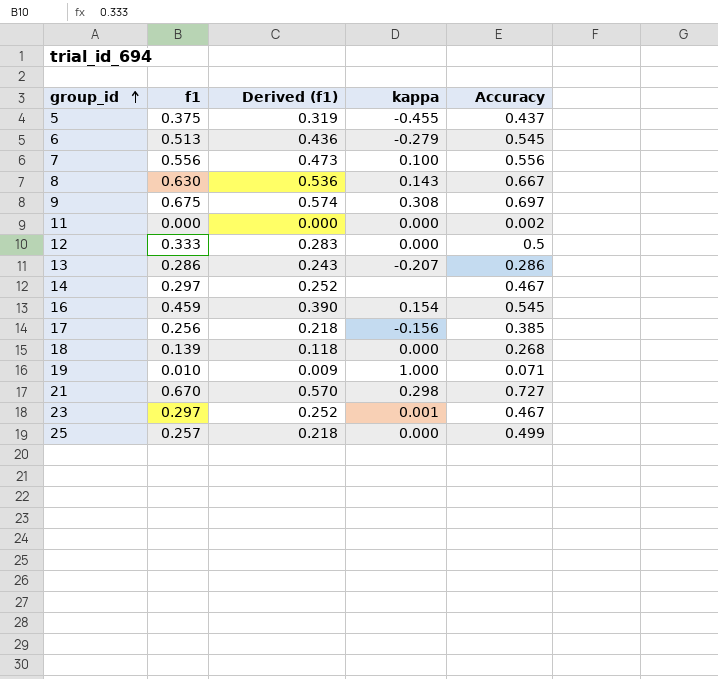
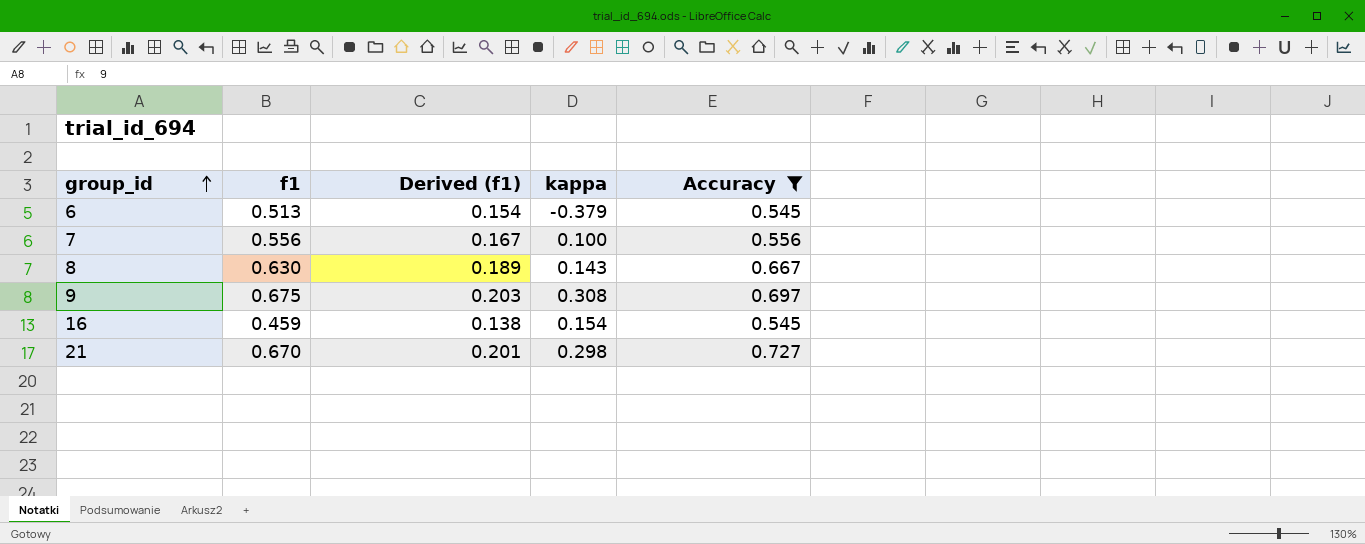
filter: none -> Accuracy >= 0.545
column Derived (f1) | formula: [f1] * 0.85 -> [f1] * 0.3
6 | kappa: -0.279 -> -0.379

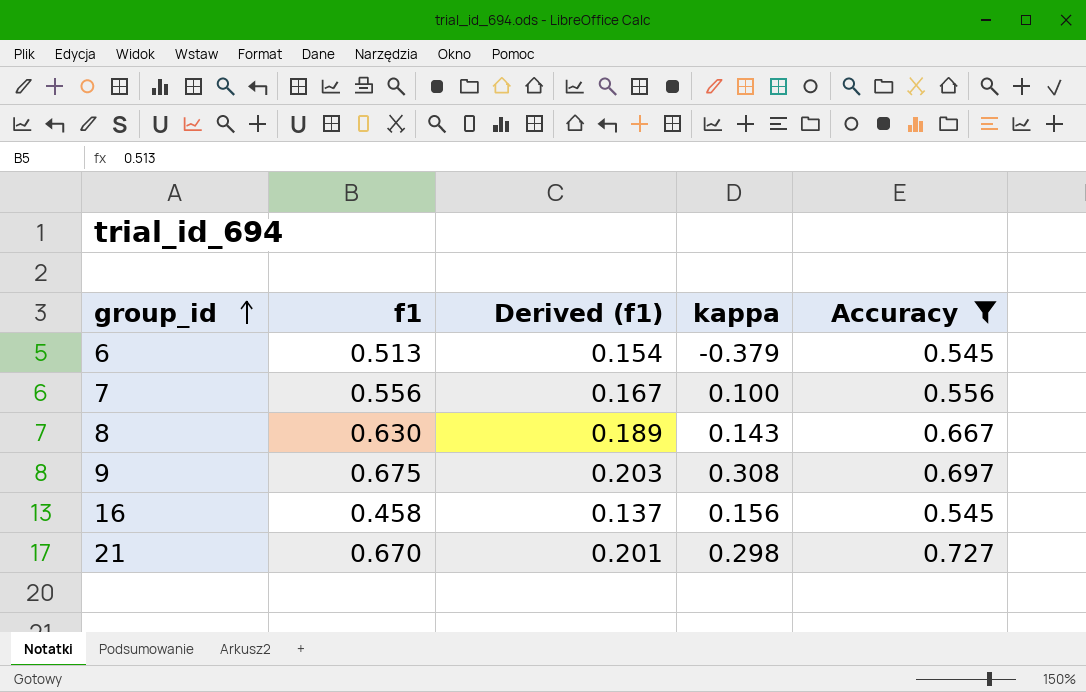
16 | f1: 0.459 -> 0.458
16 | Derived (f1): 0.138 -> 0.137
16 | kappa: 0.154 -> 0.156

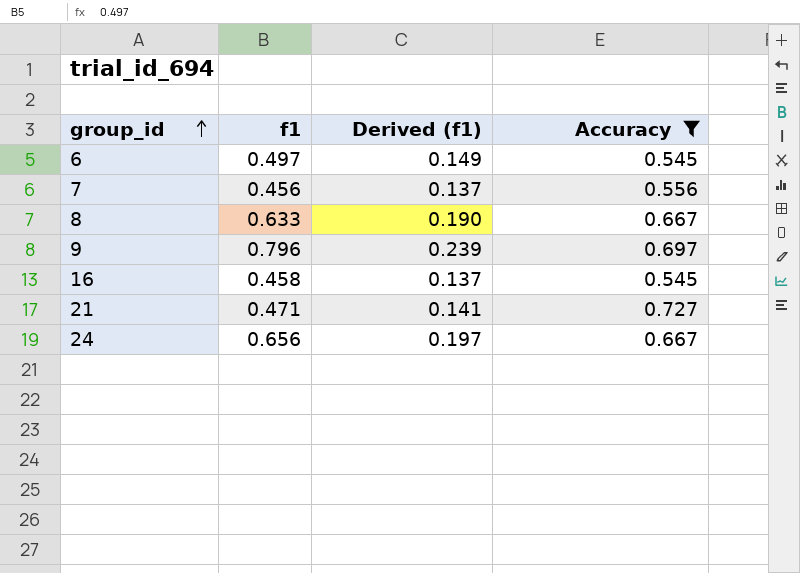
column kappa | position: 4 -> none
6 | f1: 0.513 -> 0.497
6 | Derived (f1): 0.154 -> 0.149
7 | f1: 0.556 -> 0.456
7 | Derived (f1): 0.167 -> 0.137
8 | f1: 0.630 -> 0.633
8 | Derived (f1): 0.189 -> 0.190
9 | f1: 0.675 -> 0.796
9 | Derived (f1): 0.203 -> 0.239
21 | f1: 0.670 -> 0.471
21 | Derived (f1): 0.201 -> 0.141
row 24: none -> 0.656 | 0.197 | 0.667

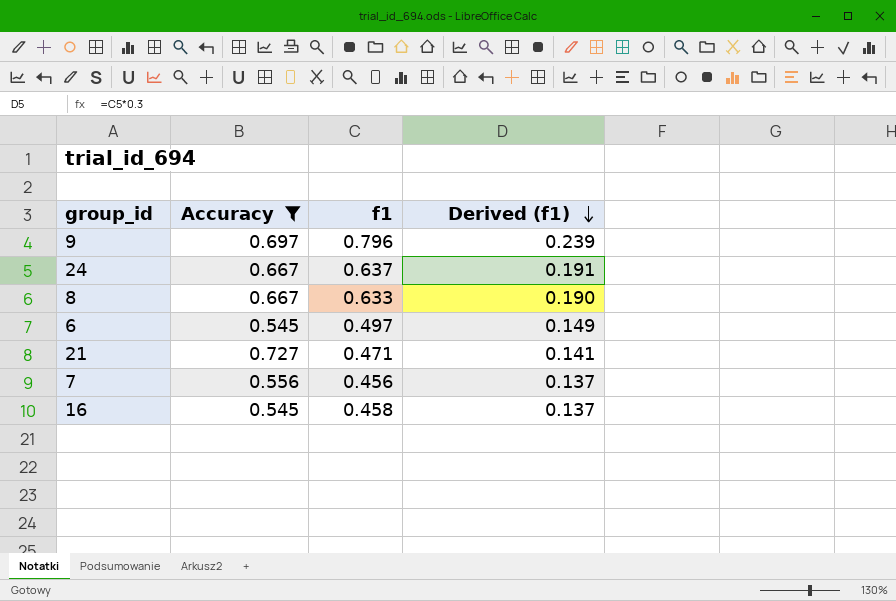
row order: group_id ascending -> Derived (f1) descending
column Accuracy | position: 4 -> 2
24 | f1: 0.656 -> 0.637
24 | Derived (f1): 0.197 -> 0.191

